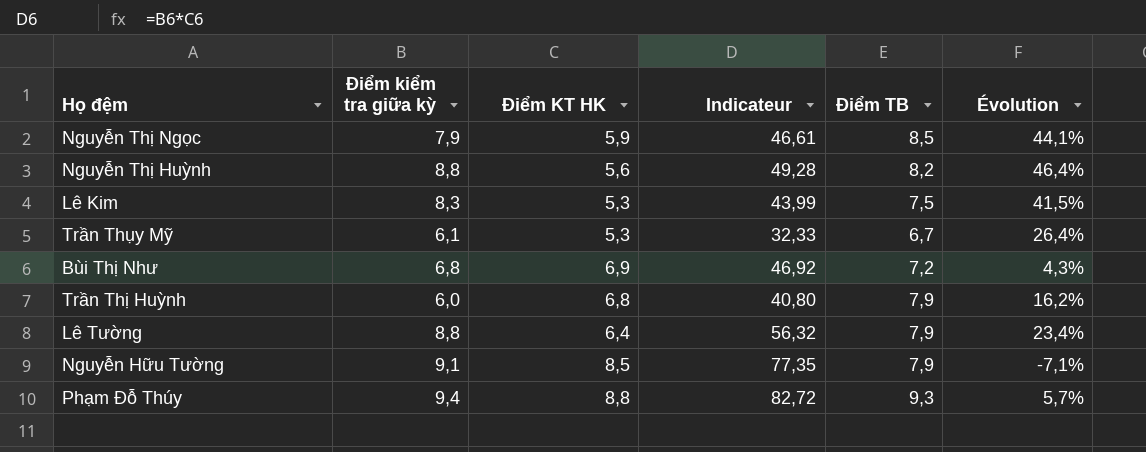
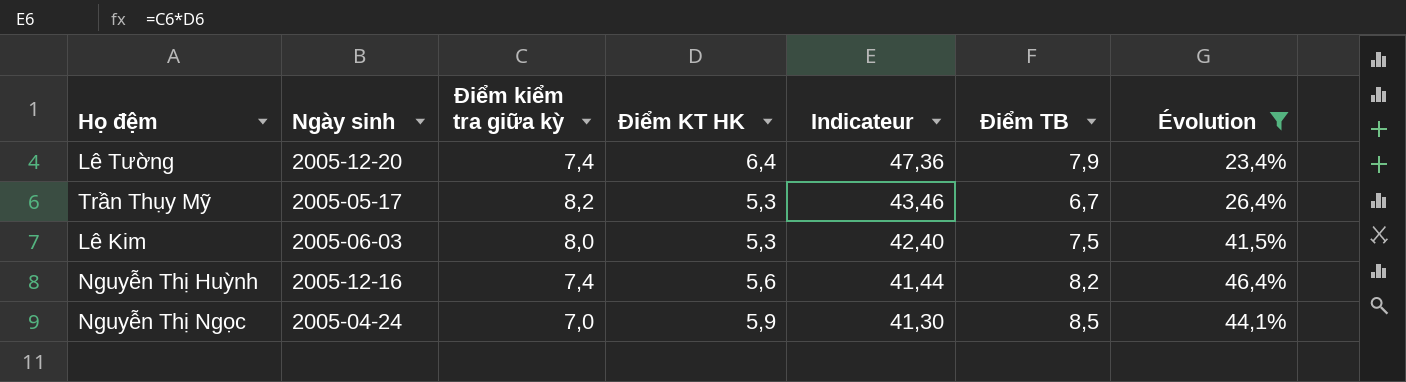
filter: none -> Évolution >= 23,4%
row order: none -> Indicateur descending
column Ngày sinh | position: none -> 2
Lê Tường | Điểm kiểm tra giữa kỳ: 8,8 -> 7,4
Lê Tường | Indicateur: 56,32 -> 47,36
Trần Thụy Mỹ | Điểm kiểm tra giữa kỳ: 6,1 -> 8,2
Trần Thụy Mỹ | Indicateur: 32,33 -> 43,46
Lê Kim | Điểm kiểm tra giữa kỳ: 8,3 -> 8,0
Lê Kim | Indicateur: 43,99 -> 42,40
Nguyễn Thị Huỳnh | Điểm kiểm tra giữa kỳ: 8,8 -> 7,4
Nguyễn Thị Huỳnh | Indicateur: 49,28 -> 41,44
Nguyễn Thị Ngọc | Điểm kiểm tra giữa kỳ: 7,9 -> 7,0
Nguyễn Thị Ngọc | Indicateur: 46,61 -> 41,30

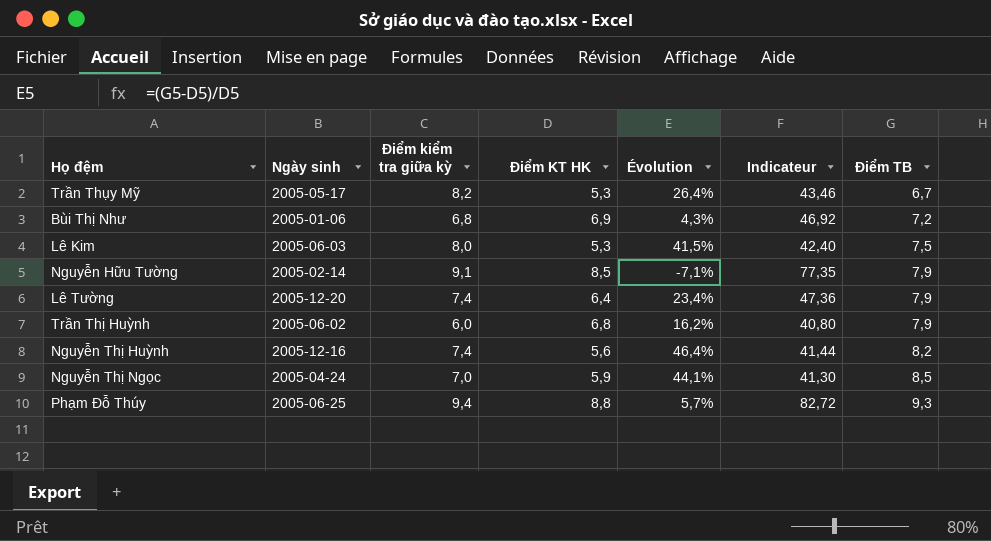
filter: Évolution >= 23,4% -> none
row order: Indicateur descending -> Điểm TB ascending
column Évolution | position: 7 -> 5

